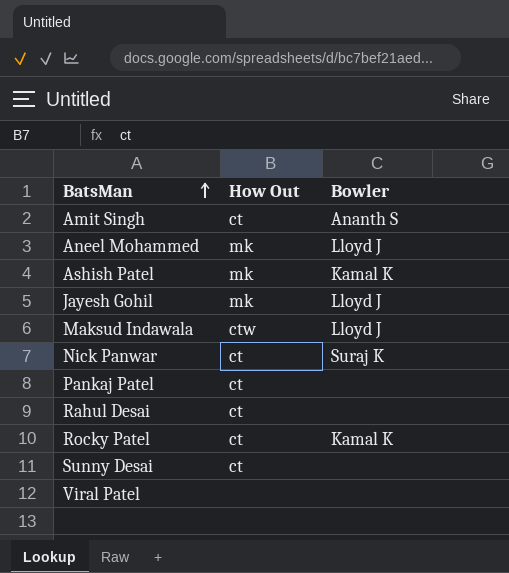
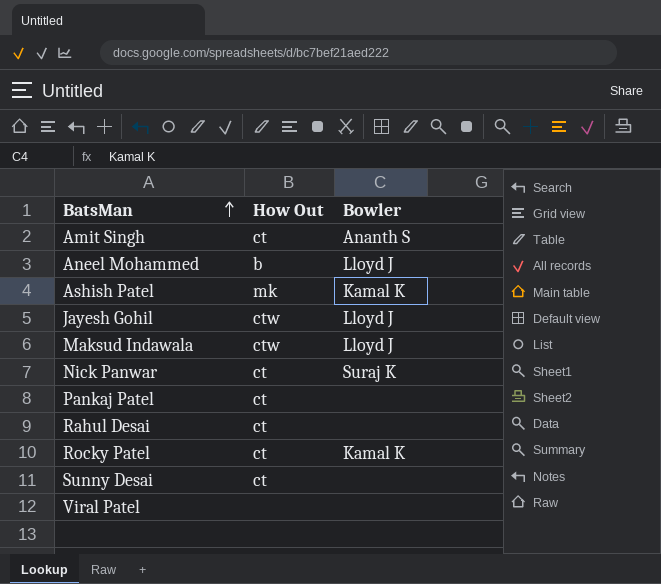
Aneel Mohammed | How Out: mk -> b
Jayesh Gohil | How Out: mk -> ctw

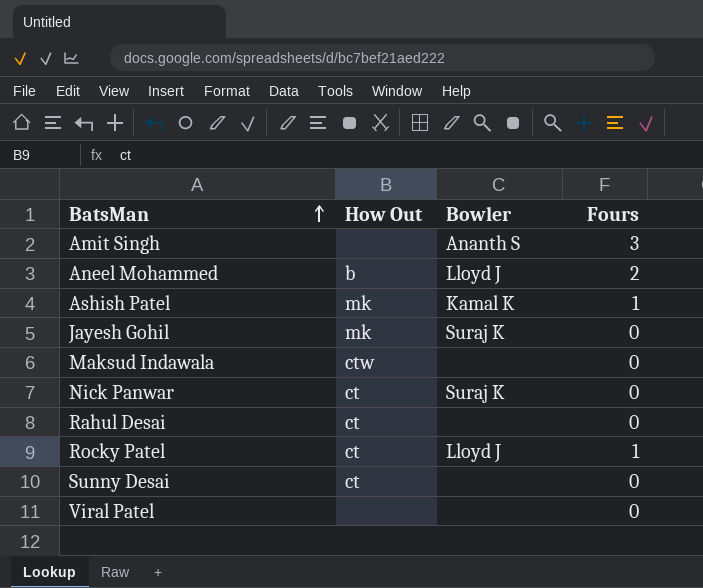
column Fours | position: none -> 4
row Pankaj Patel: ct | none -> none
Amit Singh | How Out: ct -> none
Jayesh Gohil | How Out: ctw -> mk
Jayesh Gohil | Bowler: Lloyd J -> Suraj K
Maksud Indawala | Bowler: Lloyd J -> none
Rocky Patel | Bowler: Kamal K -> Lloyd J

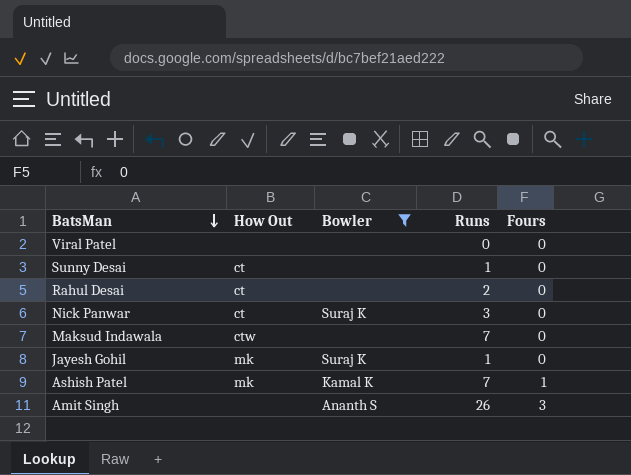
filter: none -> Bowler != Lloyd J
row order: BatsMan ascending -> BatsMan descending
column Runs | position: none -> 4

